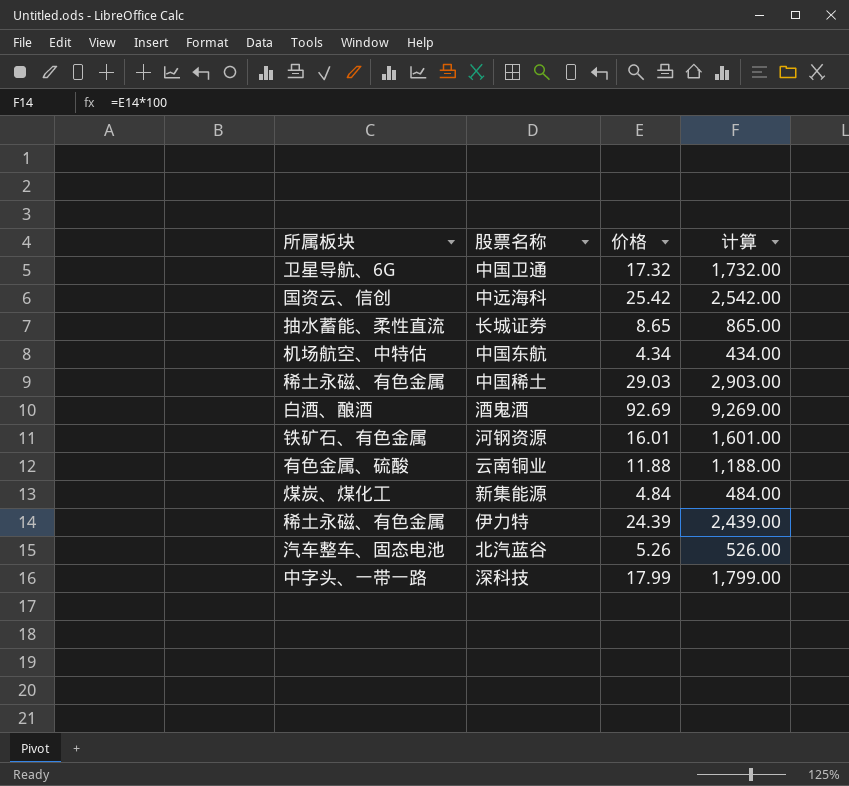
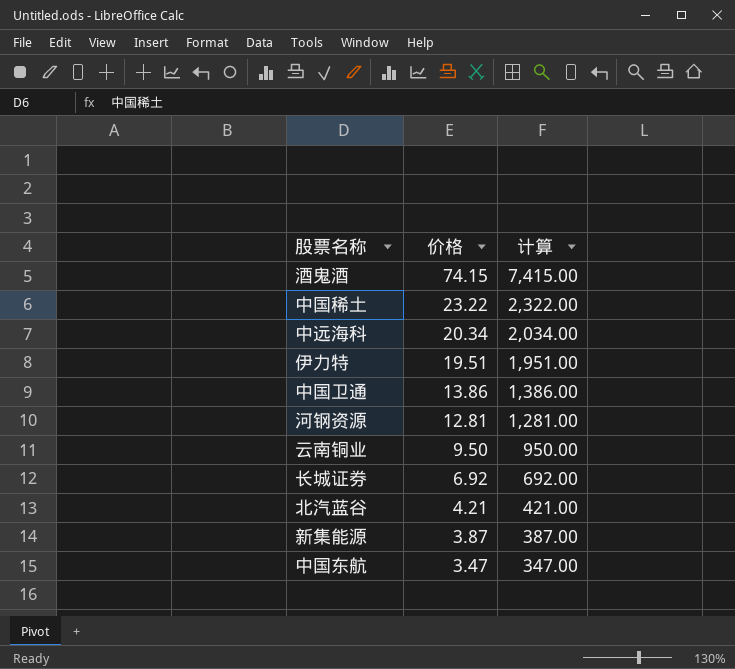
row order: none -> 价格 descending
column 所属板块 | position: 1 -> none
row 深科技: 中字头、一带一路 | 17.99 | 1,799.00 -> none
酒鬼酒 | 价格: 92.69 -> 74.15
酒鬼酒 | 计算: 9,269.00 -> 7,415.00
中国稀土 | 价格: 29.03 -> 23.22
中国稀土 | 计算: 2,903.00 -> 2,322.00
中远海科 | 价格: 25.42 -> 20.34
中远海科 | 计算: 2,542.00 -> 2,034.00
伊力特 | 价格: 24.39 -> 19.51
伊力特 | 计算: 2,439.00 -> 1,951.00
中国卫通 | 价格: 17.32 -> 13.86
中国卫通 | 计算: 1,732.00 -> 1,386.00
河钢资源 | 价格: 16.01 -> 12.81
河钢资源 | 计算: 1,601.00 -> 1,281.00
云南铜业 | 价格: 11.88 -> 9.50
云南铜业 | 计算: 1,188.00 -> 950.00
长城证券 | 价格: 8.65 -> 6.92
长城证券 | 计算: 865.00 -> 692.00
北汽蓝谷 | 价格: 5.26 -> 4.21
北汽蓝谷 | 计算: 526.00 -> 421.00
新集能源 | 价格: 4.84 -> 3.87
新集能源 | 计算: 484.00 -> 387.00
中国东航 | 价格: 4.34 -> 3.47
中国东航 | 计算: 434.00 -> 347.00

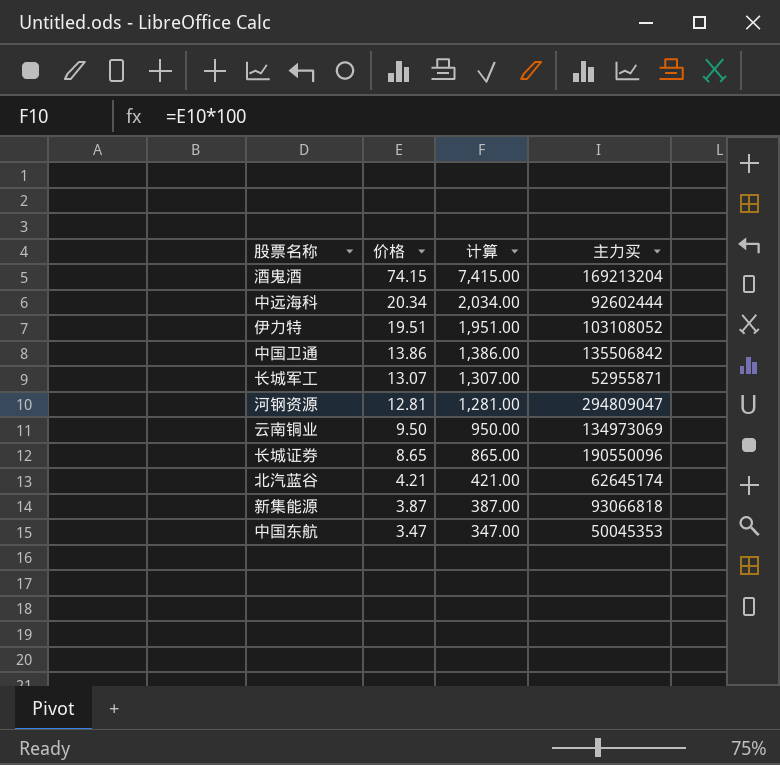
column 主力买 | position: none -> 4
row 中国稀土: 23.22 | 2,322.00 -> none
row 长城军工: none -> 13.07 | 1,307.00 | 52955871
长城证券 | 价格: 6.92 -> 8.65
长城证券 | 计算: 692.00 -> 865.00

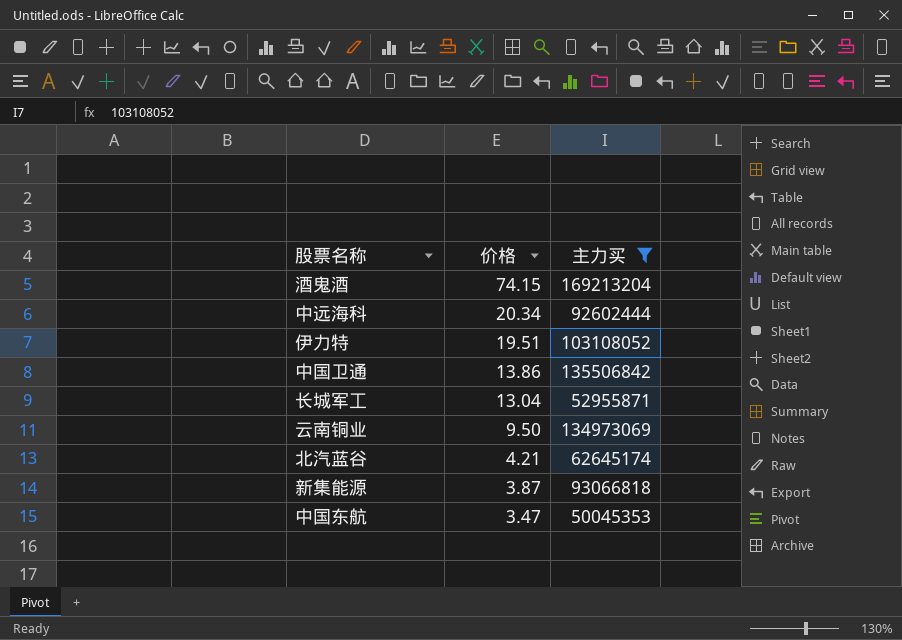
filter: none -> 主力买 <= 169213204
column 计算 | formula: [价格] * 100 -> none
长城军工 | 价格: 13.07 -> 13.04

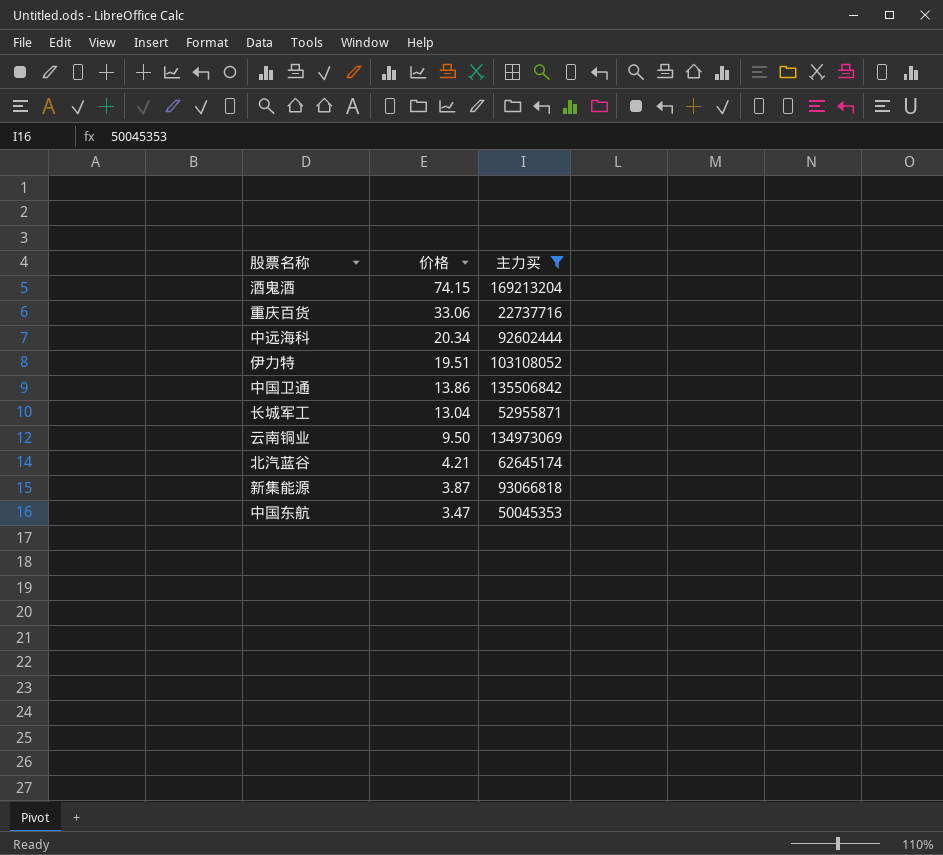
row 重庆百货: none -> 33.06 | 22737716

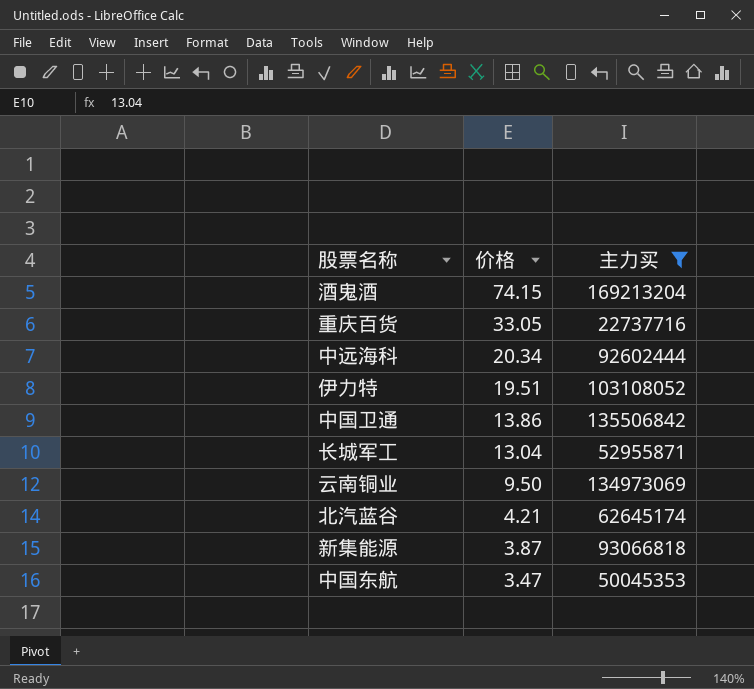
重庆百货 | 价格: 33.06 -> 33.05

